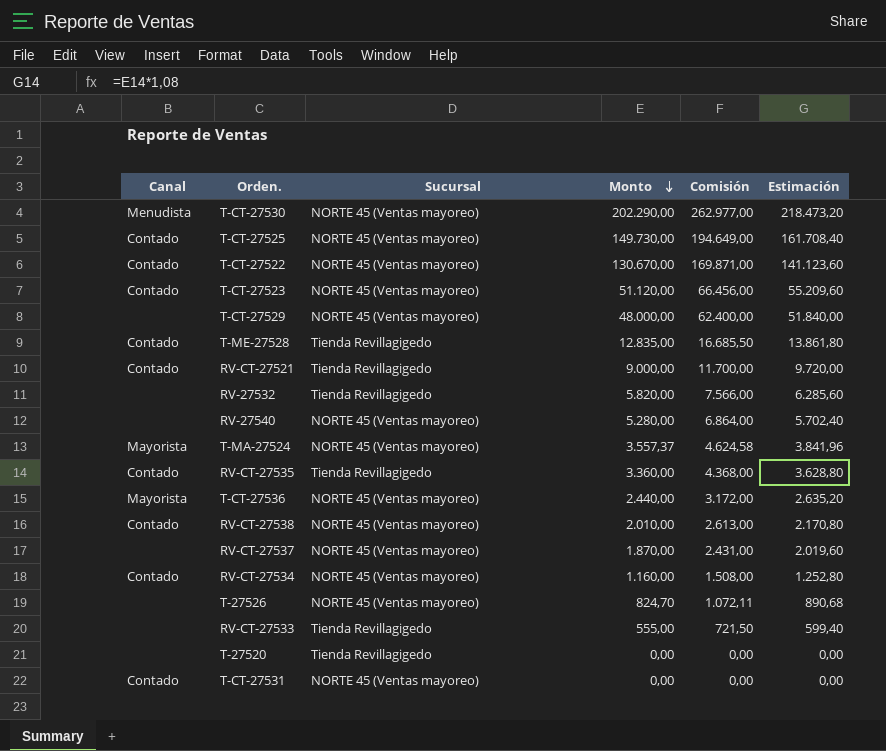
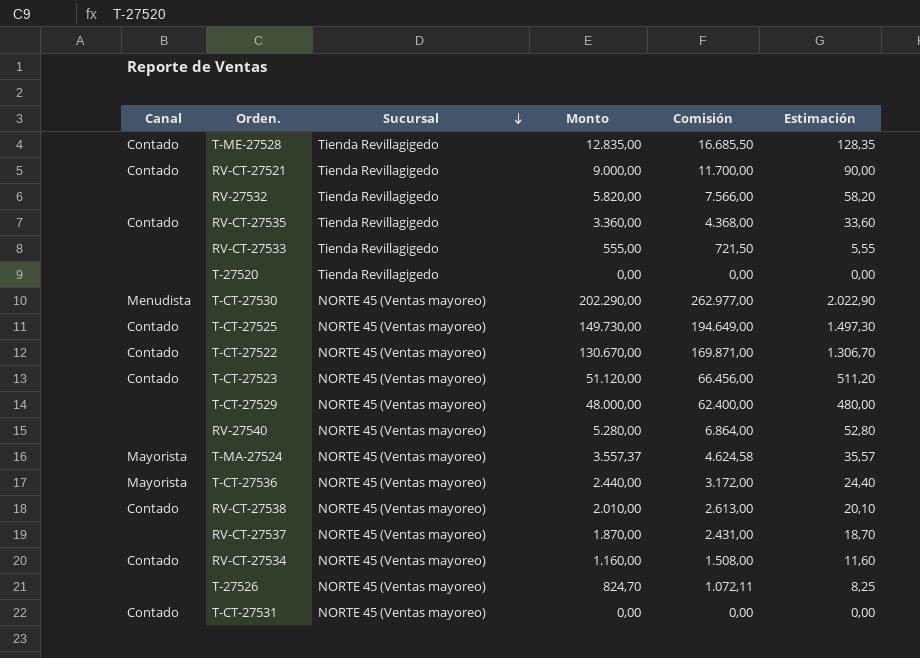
row order: Monto descending -> Sucursal descending
column Estimación | formula: [Monto] * 1,08 -> [Monto] * 0,01

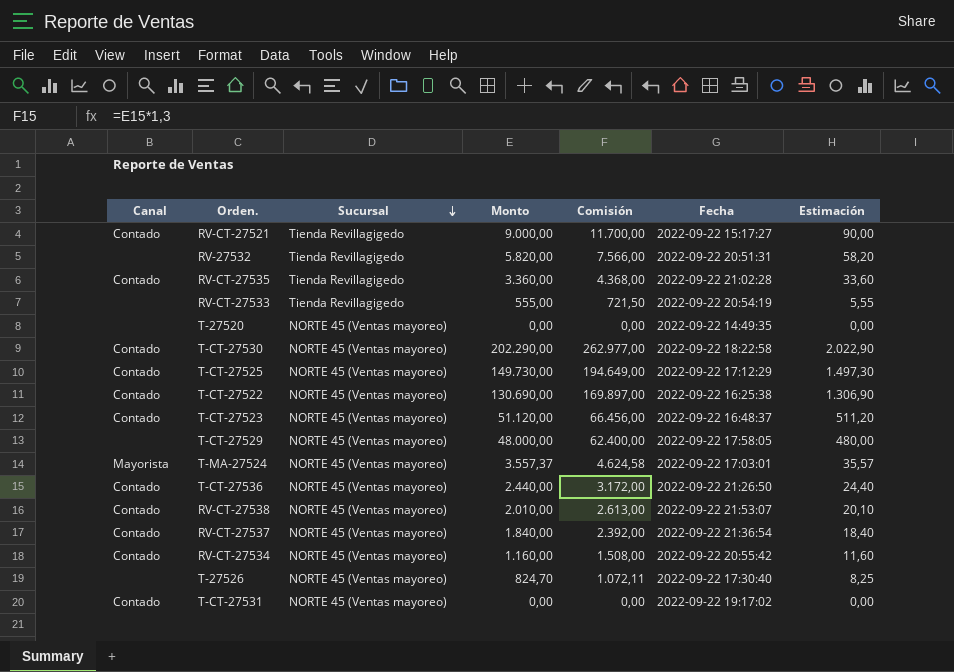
column Fecha | position: none -> 6
row T-ME-27528: Contado | Tienda Revillagigedo | 12.835,00 | 16.685,50 | 128,35 -> none
row RV-27540: none | NORTE 45 (Ventas mayoreo) | 5.280,00 | 6.864,00 | 52,80 -> none
T-27520 | Sucursal: Tienda Revillagigedo -> NORTE 45 (Ventas mayoreo)
T-CT-27530 | Canal: Menudista -> Contado
T-CT-27522 | Monto: 130.670,00 -> 130.690,00
T-CT-27522 | Comisión: 169.871,00 -> 169.897,00
T-CT-27522 | Estimación: 1.306,70 -> 1.306,90
T-CT-27536 | Canal: Mayorista -> Contado
RV-CT-27537 | Canal: none -> Contado
RV-CT-27537 | Monto: 1.870,00 -> 1.840,00
RV-CT-27537 | Comisión: 2.431,00 -> 2.392,00
RV-CT-27537 | Estimación: 18,70 -> 18,40

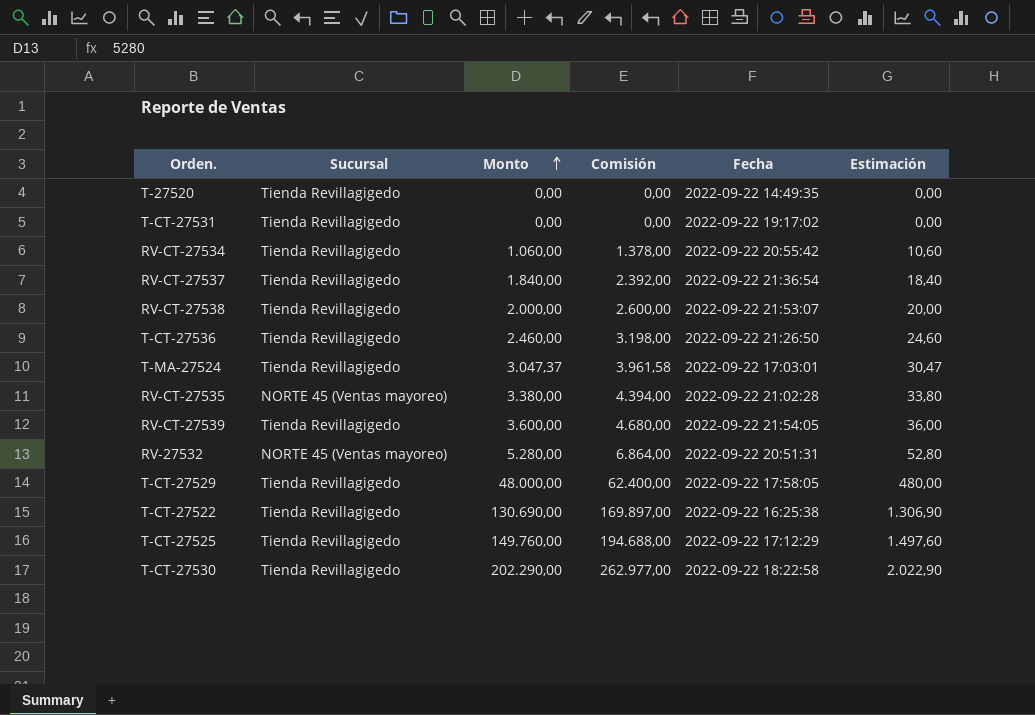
row order: Sucursal descending -> Monto ascending
column Canal | position: 1 -> none
row RV-CT-27521: Contado | Tienda Revillagigedo | 9.000,00 | 11.700,00 | 2022-09-22 15:17:27 | 90,00 -> none
row RV-CT-27533: none | Tienda Revillagigedo | 555,00 | 721,50 | 2022-09-22 20:54:19 | 5,55 -> none
row T-CT-27523: Contado | NORTE 45 (Ventas mayoreo) | 51.120,00 | 66.456,00 | 2022-09-22 16:48:37 | 511,20 -> none
row T-27526: none | NORTE 45 (Ventas mayoreo) | 824,70 | 1.072,11 | 2022-09-22 17:30:40 | 8,25 -> none
T-27520 | Sucursal: NORTE 45 (Ventas mayoreo) -> Tienda Revillagigedo
T-CT-27531 | Sucursal: NORTE 45 (Ventas mayoreo) -> Tienda Revillagigedo
RV-CT-27534 | Sucursal: NORTE 45 (Ventas mayoreo) -> Tienda Revillagigedo
RV-CT-27534 | Monto: 1.160,00 -> 1.060,00
RV-CT-27534 | Comisión: 1.508,00 -> 1.378,00
RV-CT-27534 | Estimación: 11,60 -> 10,60
RV-CT-27537 | Sucursal: NORTE 45 (Ventas mayoreo) -> Tienda Revillagigedo
RV-CT-27538 | Sucursal: NORTE 45 (Ventas mayoreo) -> Tienda Revillagigedo
RV-CT-27538 | Monto: 2.010,00 -> 2.000,00
RV-CT-27538 | Comisión: 2.613,00 -> 2.600,00
RV-CT-27538 | Estimación: 20,10 -> 20,00
T-CT-27536 | Sucursal: NORTE 45 (Ventas mayoreo) -> Tienda Revillagigedo
T-CT-27536 | Monto: 2.440,00 -> 2.460,00
T-CT-27536 | Comisión: 3.172,00 -> 3.198,00
T-CT-27536 | Estimación: 24,40 -> 24,60
T-MA-27524 | Sucursal: NORTE 45 (Ventas mayoreo) -> Tienda Revillagigedo
T-MA-27524 | Monto: 3.557,37 -> 3.047,37
T-MA-27524 | Comisión: 4.624,58 -> 3.961,58
T-MA-27524 | Estimación: 35,57 -> 30,47
RV-CT-27535 | Sucursal: Tienda Revillagigedo -> NORTE 45 (Ventas mayoreo)
RV-CT-27535 | Monto: 3.360,00 -> 3.380,00
RV-CT-27535 | Comisión: 4.368,00 -> 4.394,00
RV-CT-27535 | Estimación: 33,60 -> 33,80
row RV-CT-27539: none -> Tienda Revillagigedo | 3.600,00 | 4.680,00 | 2022-09-22 21:54:05 | 36,00
RV-27532 | Sucursal: Tienda Revillagigedo -> NORTE 45 (Ventas mayoreo)
RV-27532 | Monto: 5.820,00 -> 5.280,00
RV-27532 | Comisión: 7.566,00 -> 6.864,00
RV-27532 | Estimación: 58,20 -> 52,80
T-CT-27529 | Sucursal: NORTE 45 (Ventas mayoreo) -> Tienda Revillagigedo
T-CT-27522 | Sucursal: NORTE 45 (Ventas mayoreo) -> Tienda Revillagigedo
T-CT-27525 | Sucursal: NORTE 45 (Ventas mayoreo) -> Tienda Revillagigedo
T-CT-27525 | Monto: 149.730,00 -> 149.760,00
T-CT-27525 | Comisión: 194.649,00 -> 194.688,00
T-CT-27525 | Estimación: 1.497,30 -> 1.497,60
T-CT-27530 | Sucursal: NORTE 45 (Ventas mayoreo) -> Tienda Revillagigedo

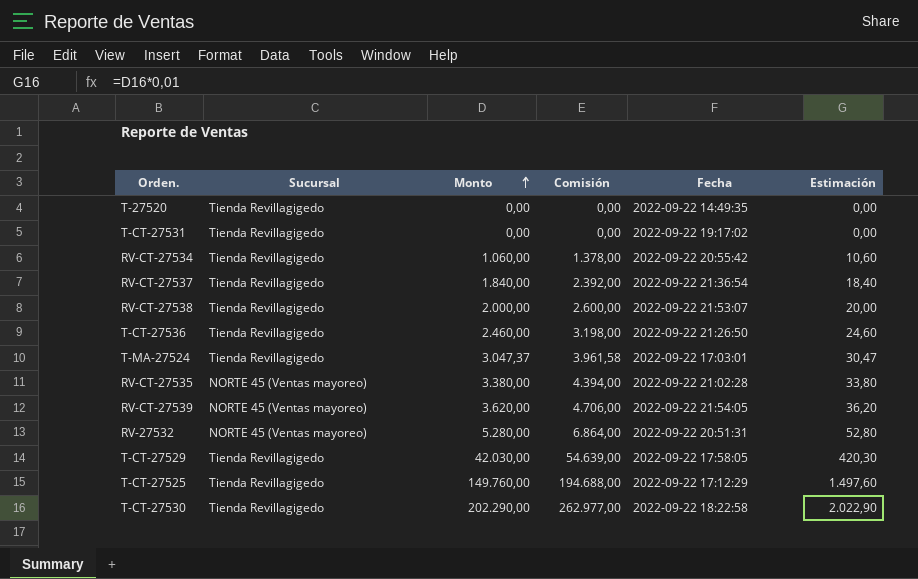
row T-CT-27522: Tienda Revillagigedo | 130.690,00 | 169.897,00 | 2022-09-22 16:25:38 | 1.306,90 -> none
RV-CT-27539 | Sucursal: Tienda Revillagigedo -> NORTE 45 (Ventas mayoreo)
RV-CT-27539 | Monto: 3.600,00 -> 3.620,00
RV-CT-27539 | Comisión: 4.680,00 -> 4.706,00
RV-CT-27539 | Estimación: 36,00 -> 36,20
T-CT-27529 | Monto: 48.000,00 -> 42.030,00
T-CT-27529 | Comisión: 62.400,00 -> 54.639,00
T-CT-27529 | Estimación: 480,00 -> 420,30

